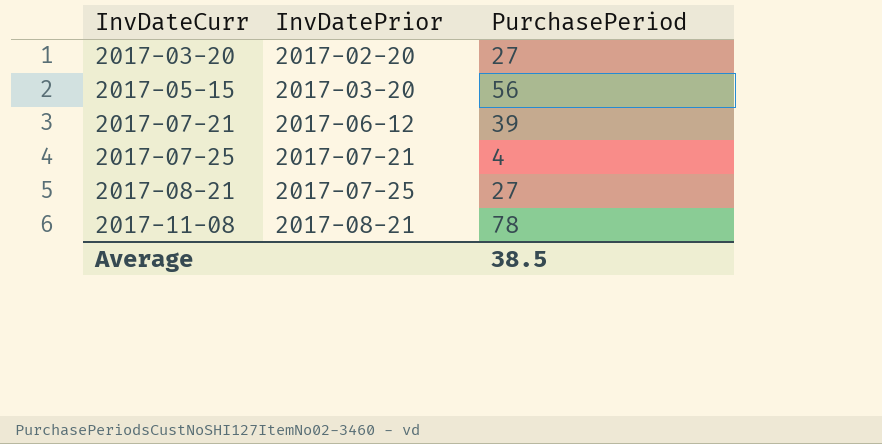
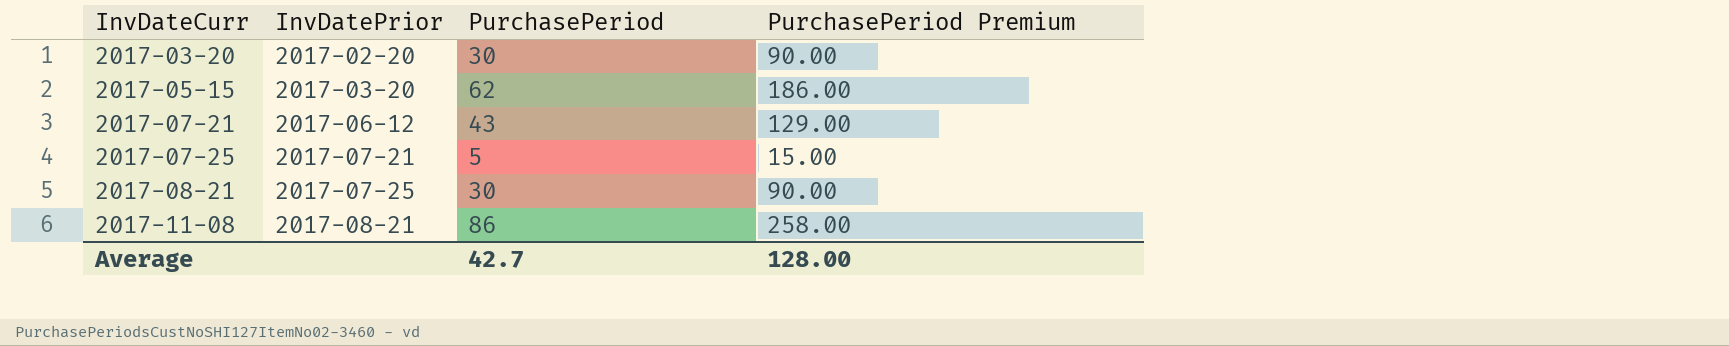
column PurchasePeriod Premium | formula: none -> [PurchasePeriod] * 3
2017-03-20 | PurchasePeriod: 27 -> 30
2017-05-15 | PurchasePeriod: 56 -> 62
2017-07-21 | PurchasePeriod: 39 -> 43
2017-07-25 | PurchasePeriod: 4 -> 5
2017-08-21 | PurchasePeriod: 27 -> 30
2017-11-08 | PurchasePeriod: 78 -> 86
Average | PurchasePeriod: 38.5 -> 42.7

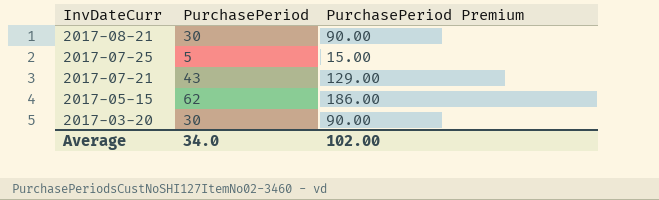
row order: InvDateCurr ascending -> InvDateCurr descending
column InvDatePrior | position: 2 -> none
row 2017-11-08: 2017-08-21 | 86 | 258.00 -> none
Average | PurchasePeriod: 42.7 -> 34.0
Average | PurchasePeriod Premium: 128.00 -> 102.00

